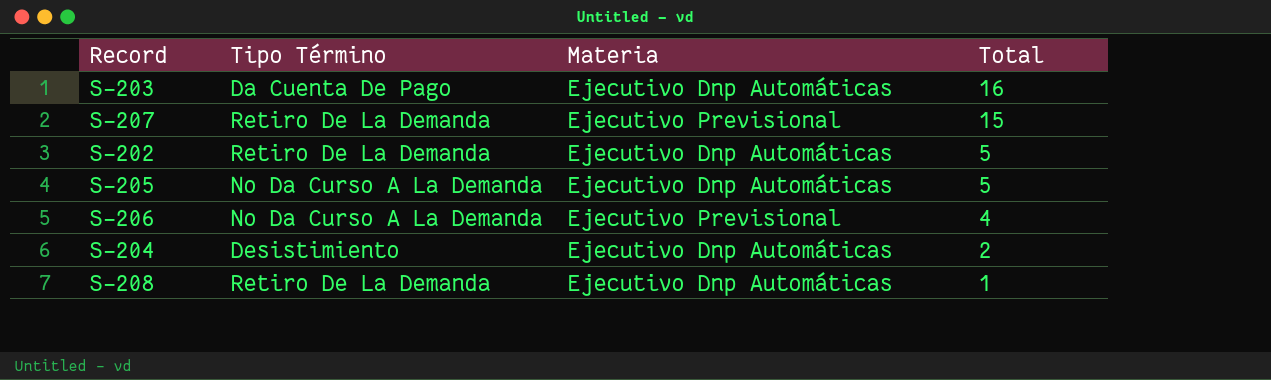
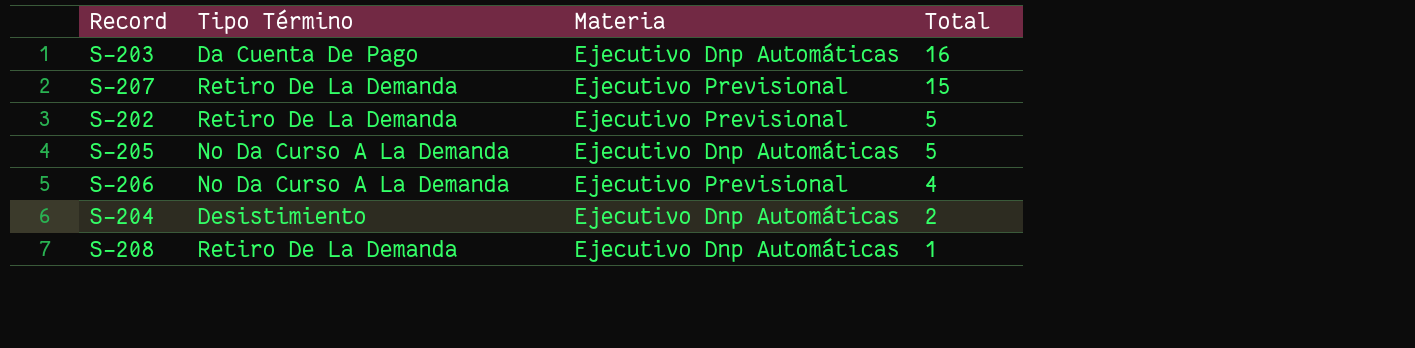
S-202 | Materia: Ejecutivo Dnp Automáticas -> Ejecutivo Previsional

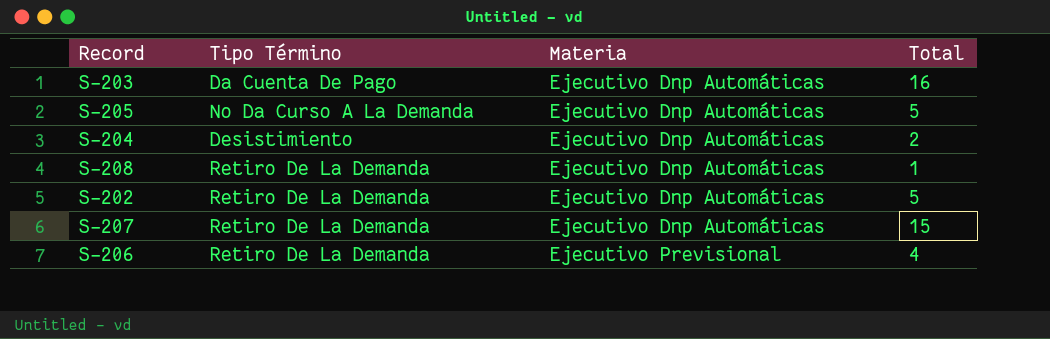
row order: Total descending -> Materia ascending
S-202 | Materia: Ejecutivo Previsional -> Ejecutivo Dnp Automáticas
S-207 | Materia: Ejecutivo Previsional -> Ejecutivo Dnp Automáticas
S-206 | Tipo Término: No Da Curso A La Demanda -> Retiro De La Demanda

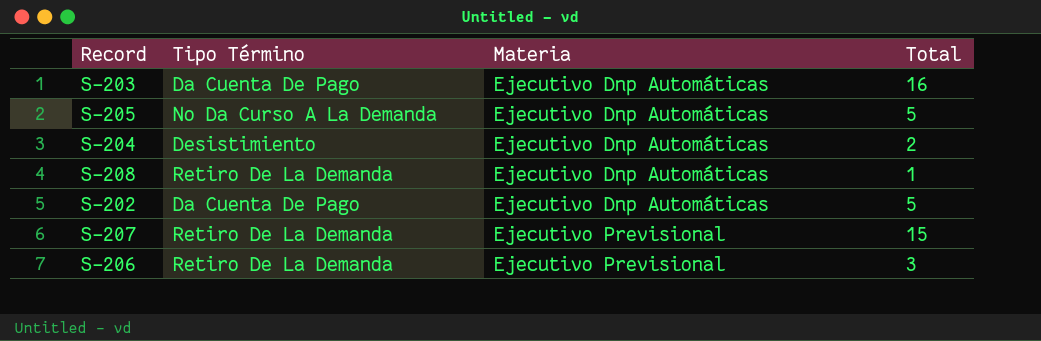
S-202 | Tipo Término: Retiro De La Demanda -> Da Cuenta De Pago
S-207 | Materia: Ejecutivo Dnp Automáticas -> Ejecutivo Previsional
S-206 | Total: 4 -> 3

